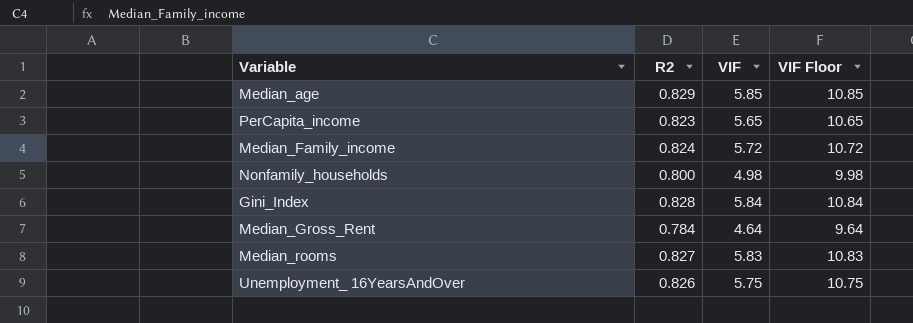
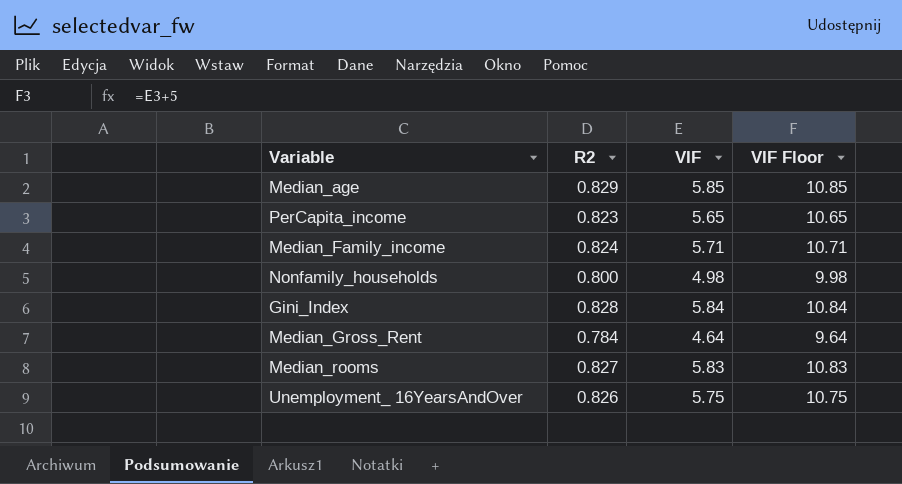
Median_Family_income | VIF: 5.72 -> 5.71
Median_Family_income | VIF Floor: 10.72 -> 10.71

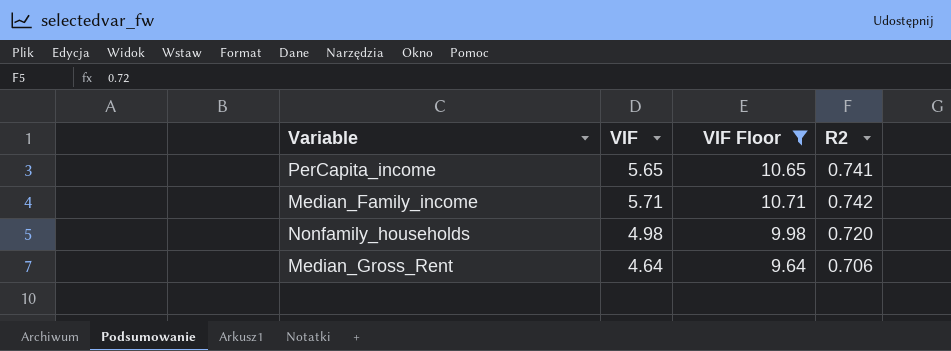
filter: none -> VIF Floor <= 10.71
column R2 | position: 2 -> 4
PerCapita_income | R2: 0.823 -> 0.741
Median_Family_income | R2: 0.824 -> 0.742
Nonfamily_households | R2: 0.800 -> 0.720
Median_Gross_Rent | R2: 0.784 -> 0.706

